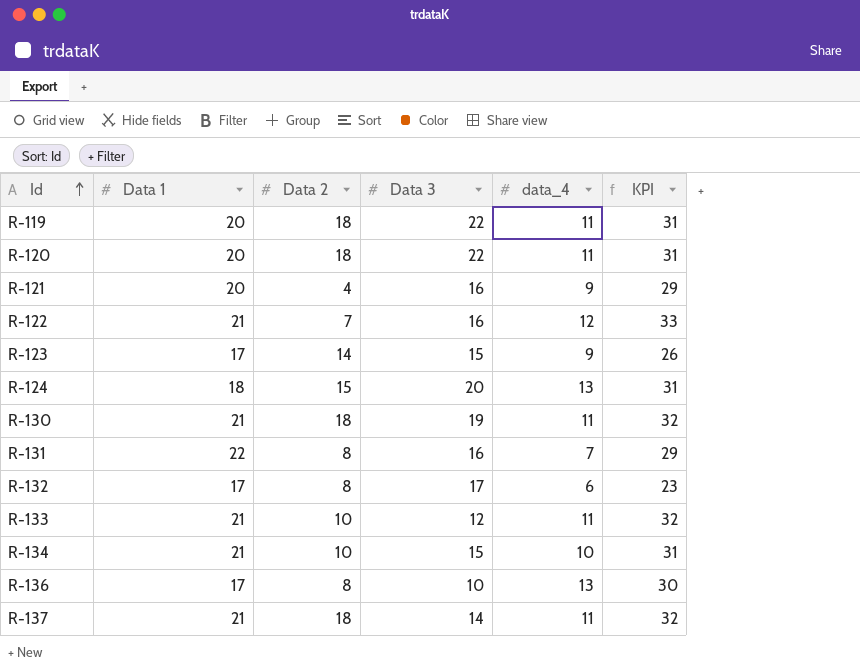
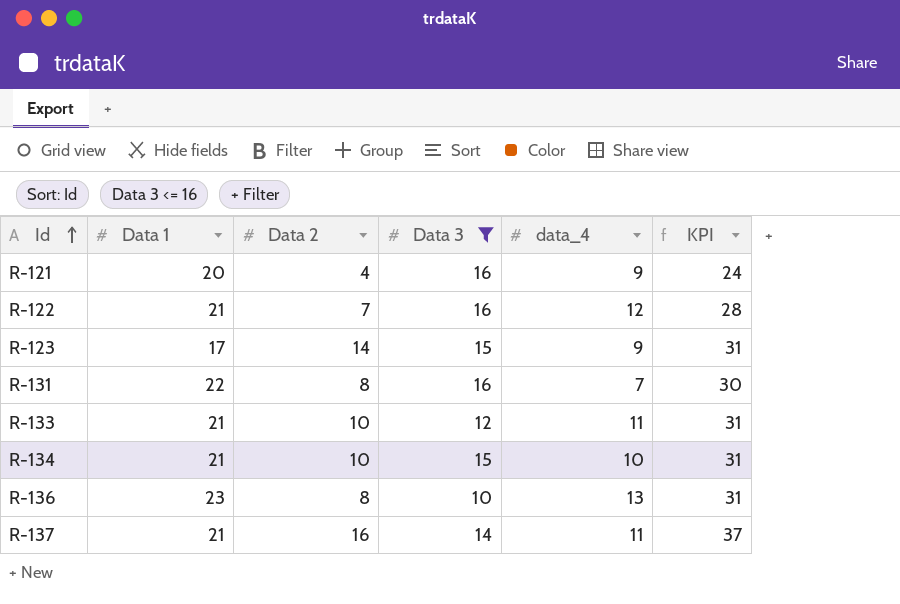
filter: none -> Data 3 <= 16
column KPI | formula: [Data 1] + [data_4] -> [Data 1] + [Data 2]
R-136 | Data 1: 17 -> 23
R-137 | Data 2: 18 -> 16

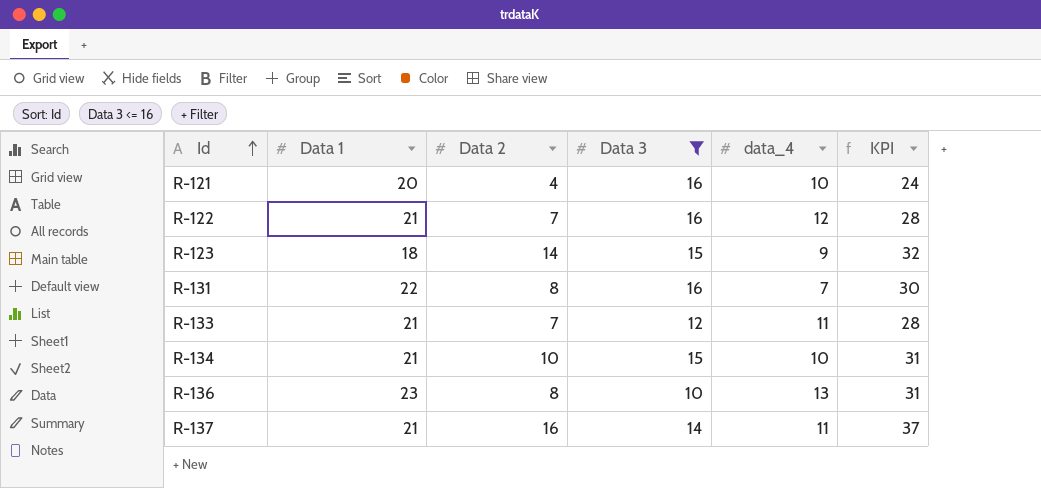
R-121 | data_4: 9 -> 10
R-123 | Data 1: 17 -> 18
R-123 | KPI: 31 -> 32
R-133 | Data 2: 10 -> 7
R-133 | KPI: 31 -> 28

